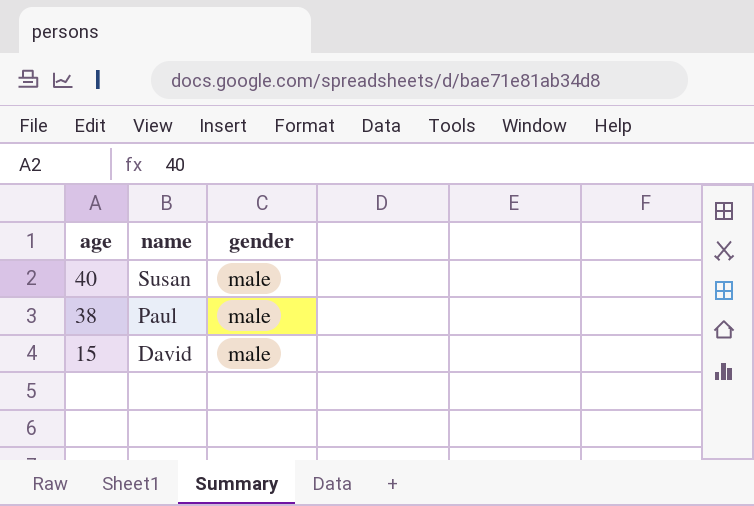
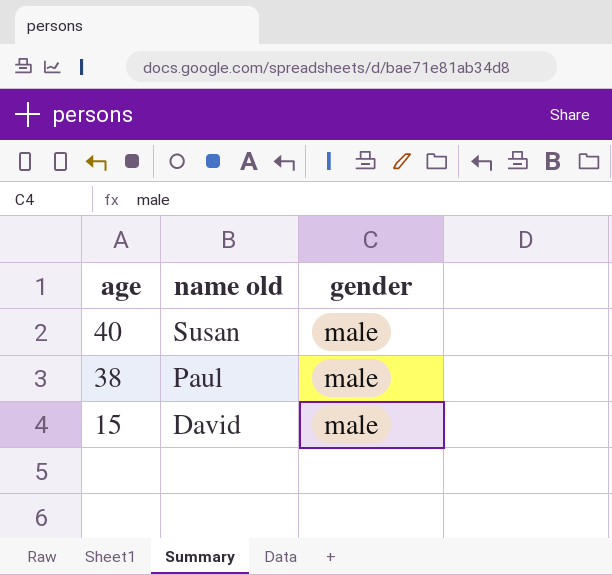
column name: name -> name old

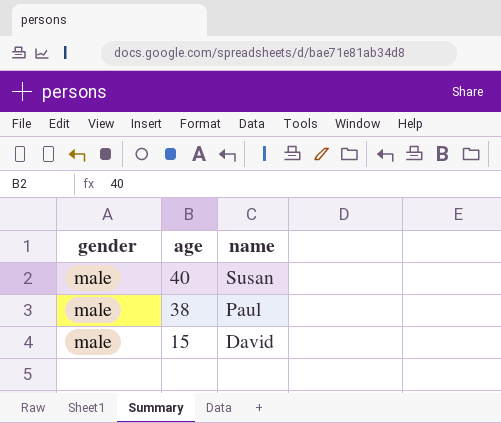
column gender | position: 3 -> 1
column name: name old -> name

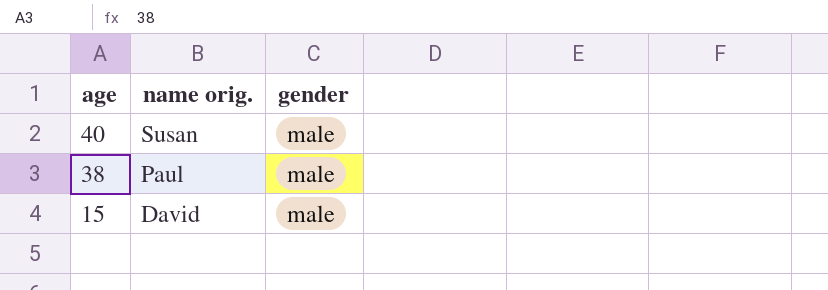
column name: name -> name orig.
column gender | position: 1 -> 3

